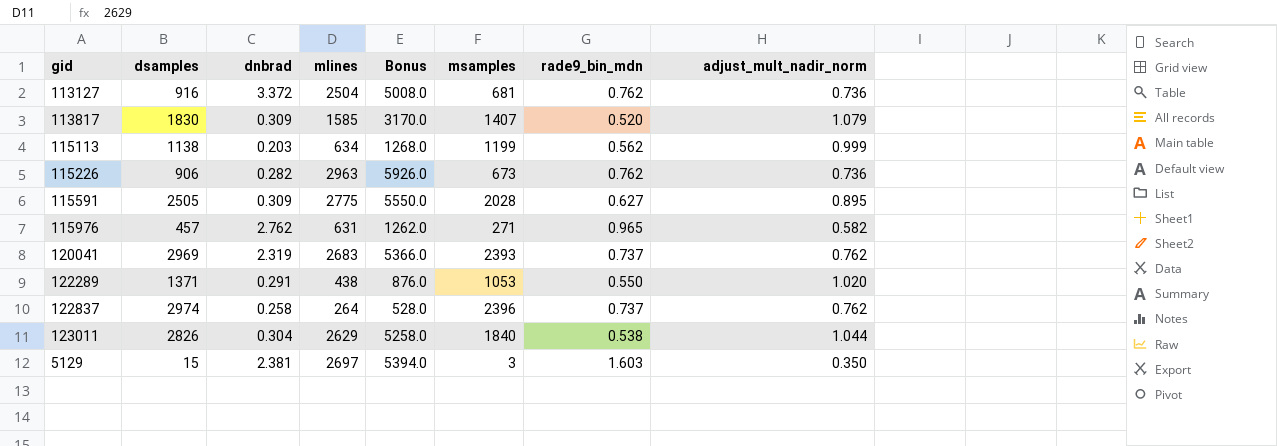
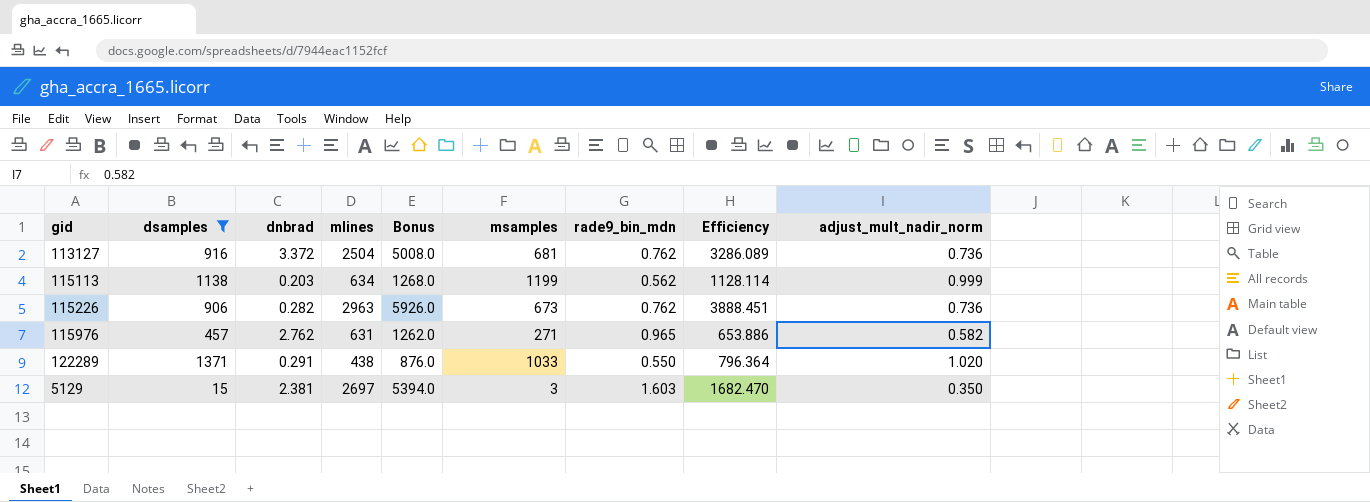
filter: none -> dsamples <= 1371
column Efficiency | formula: none -> [mlines] / [rade9_bin_mdn]
122289 | msamples: 1053 -> 1033

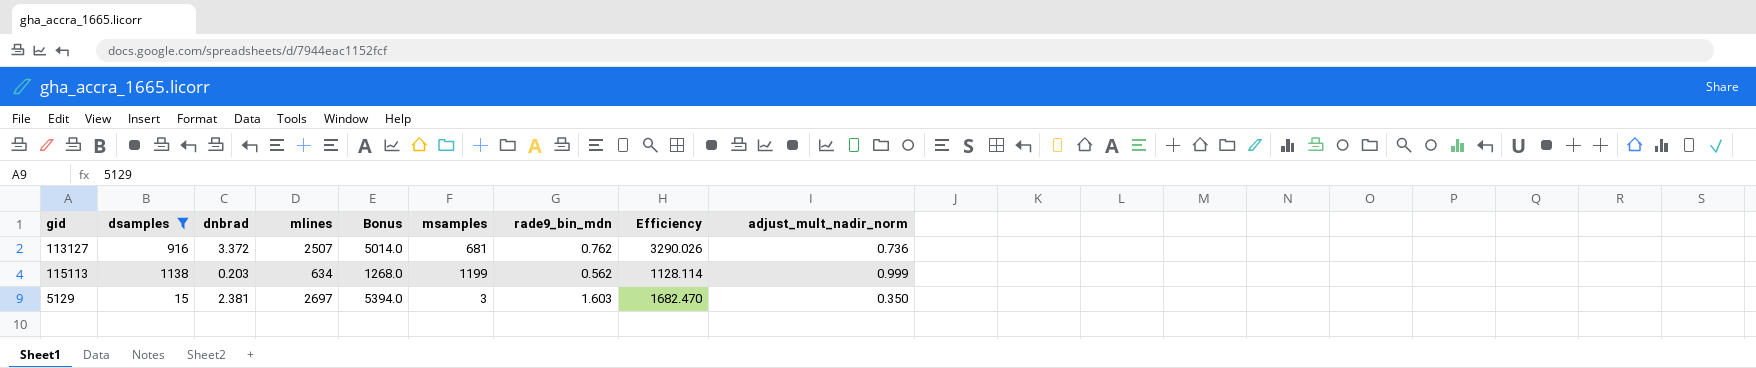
row 115226: 906 | 0.282 | 2963 | 5926.0 | 673 | 0.762 | 3888.451 | 0.736 -> none
row 115976: 457 | 2.762 | 631 | 1262.0 | 271 | 0.965 | 653.886 | 0.582 -> none
row 122289: 1371 | 0.291 | 438 | 876.0 | 1033 | 0.550 | 796.364 | 1.020 -> none
113127 | mlines: 2504 -> 2507
113127 | Bonus: 5008.0 -> 5014.0
113127 | Efficiency: 3286.089 -> 3290.026

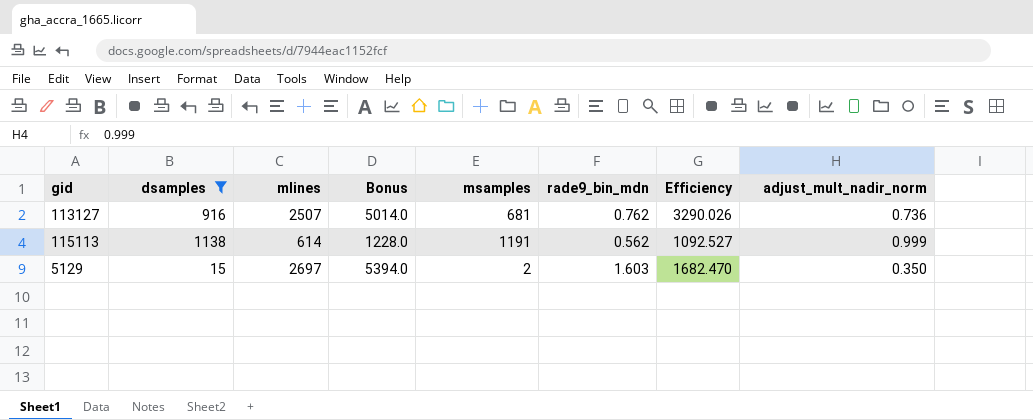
column dnbrad | position: 3 -> none
115113 | mlines: 634 -> 614
115113 | Bonus: 1268.0 -> 1228.0
115113 | msamples: 1199 -> 1191
115113 | Efficiency: 1128.114 -> 1092.527
5129 | msamples: 3 -> 2

